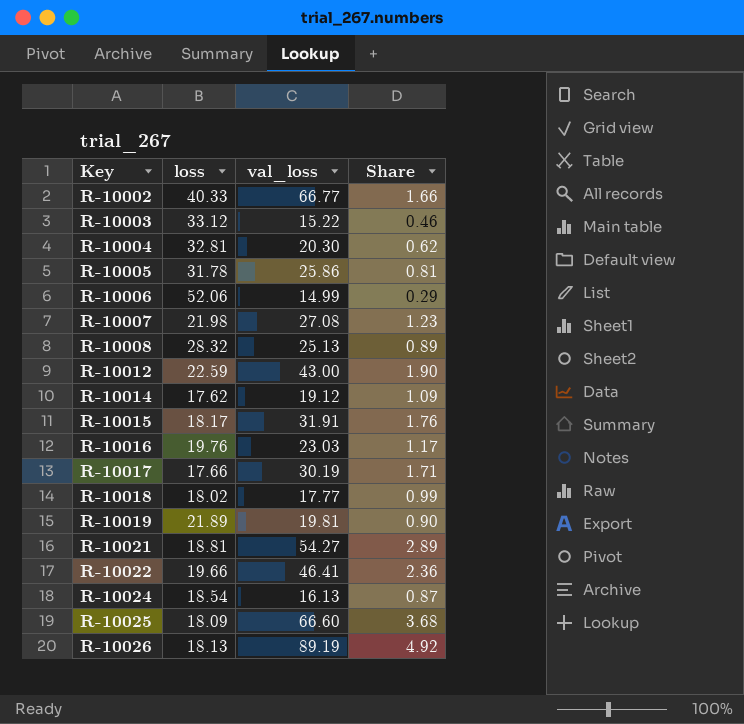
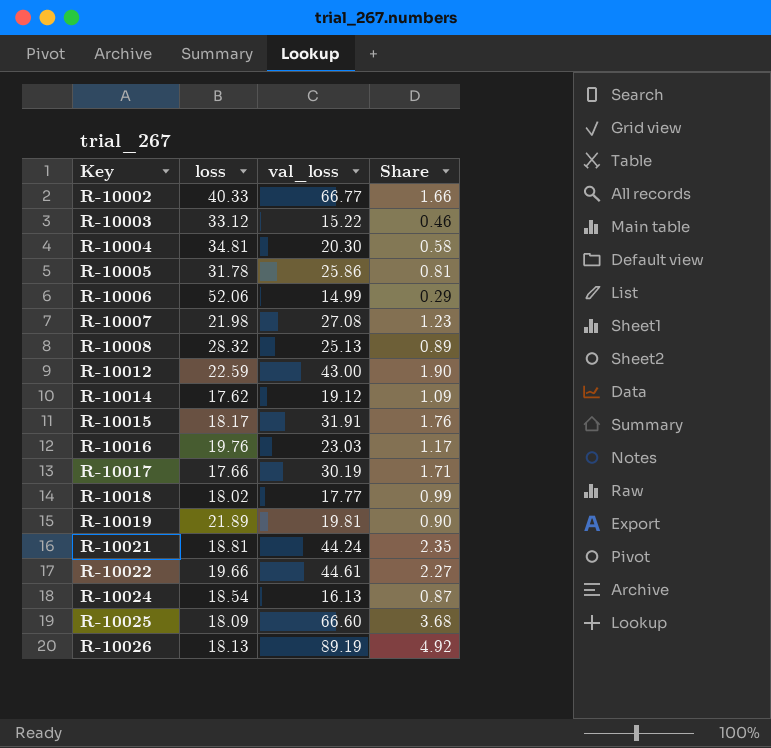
R-10004 | loss: 32.81 -> 34.81
R-10004 | Share: 0.62 -> 0.58
R-10021 | val_loss: 54.27 -> 44.24
R-10021 | Share: 2.89 -> 2.35
R-10022 | val_loss: 46.41 -> 44.61
R-10022 | Share: 2.36 -> 2.27

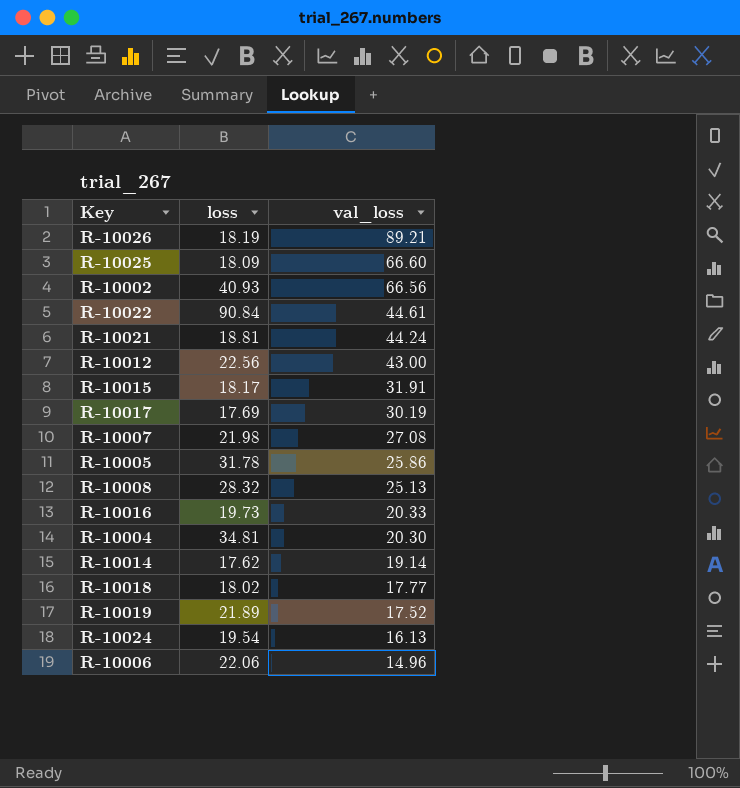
row order: Key ascending -> val_loss descending
column Share | formula: [val_loss] / [loss] -> none
row R-10003: 33.12 | 15.22 | 0.46 -> none
R-10026 | loss: 18.13 -> 18.19
R-10026 | val_loss: 89.19 -> 89.21
R-10002 | loss: 40.33 -> 40.93
R-10002 | val_loss: 66.77 -> 66.56
R-10022 | loss: 19.66 -> 90.84
R-10012 | loss: 22.59 -> 22.56
R-10017 | loss: 17.66 -> 17.69
R-10016 | loss: 19.76 -> 19.73
R-10016 | val_loss: 23.03 -> 20.33
R-10014 | val_loss: 19.12 -> 19.14
R-10019 | val_loss: 19.81 -> 17.52
R-10024 | loss: 18.54 -> 19.54
R-10006 | loss: 52.06 -> 22.06
R-10006 | val_loss: 14.99 -> 14.96

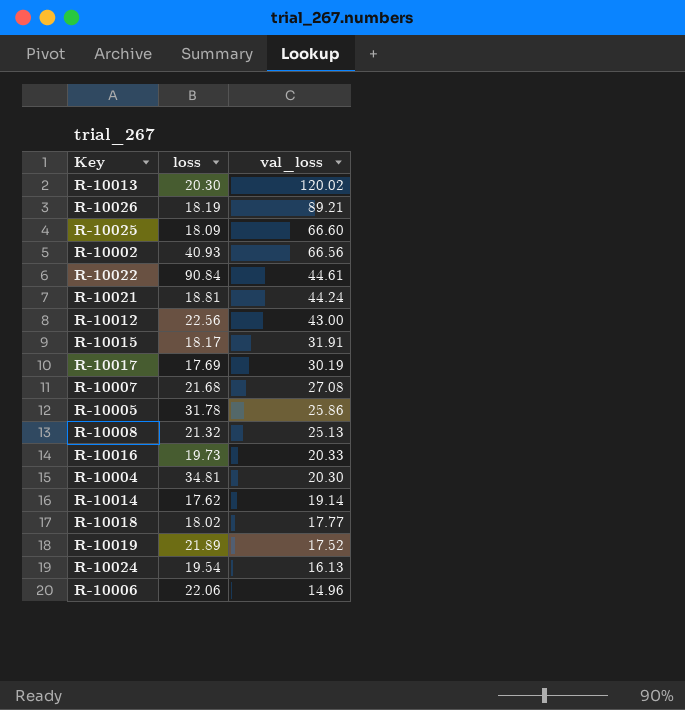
row R-10013: none -> 20.30 | 120.02
R-10007 | loss: 21.98 -> 21.68
R-10008 | loss: 28.32 -> 21.32

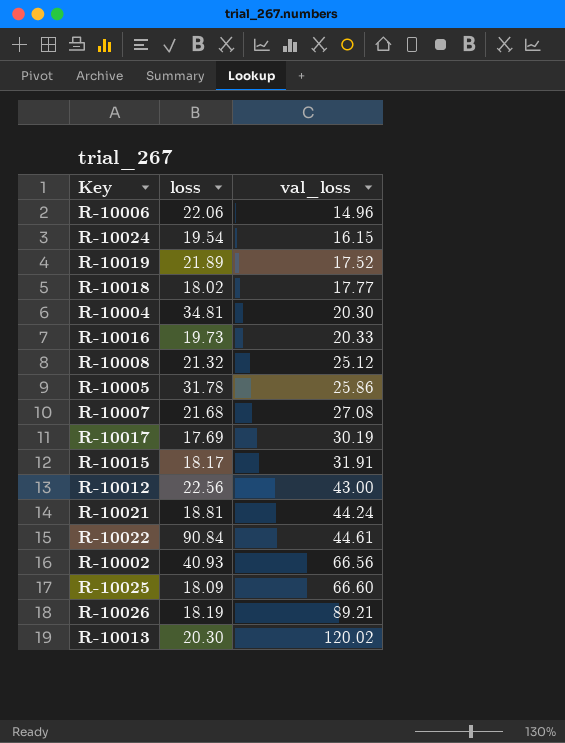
row order: val_loss descending -> val_loss ascending
row R-10014: 17.62 | 19.14 -> none
R-10024 | val_loss: 16.13 -> 16.15
R-10008 | val_loss: 25.13 -> 25.12

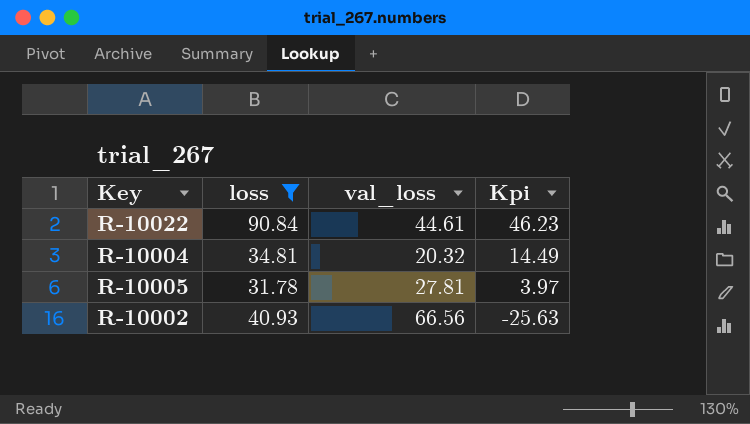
filter: none -> loss >= 31.78
row order: val_loss ascending -> Kpi descending
column Kpi | formula: none -> [loss] - [val_loss]
R-10004 | val_loss: 20.30 -> 20.32
R-10005 | val_loss: 25.86 -> 27.81

